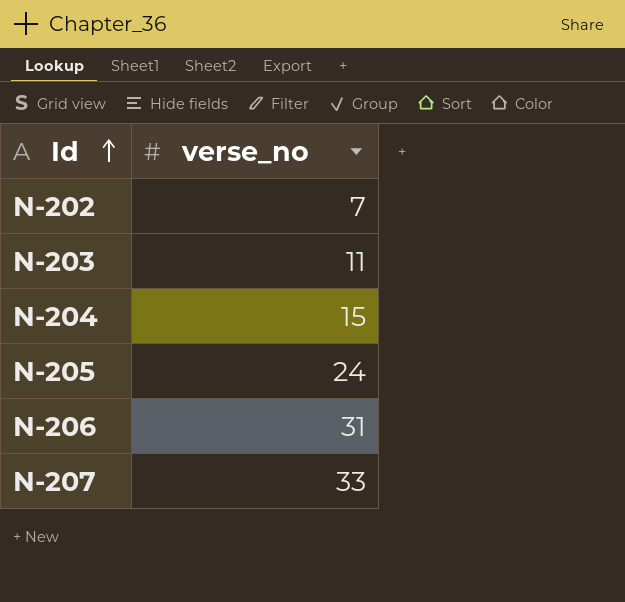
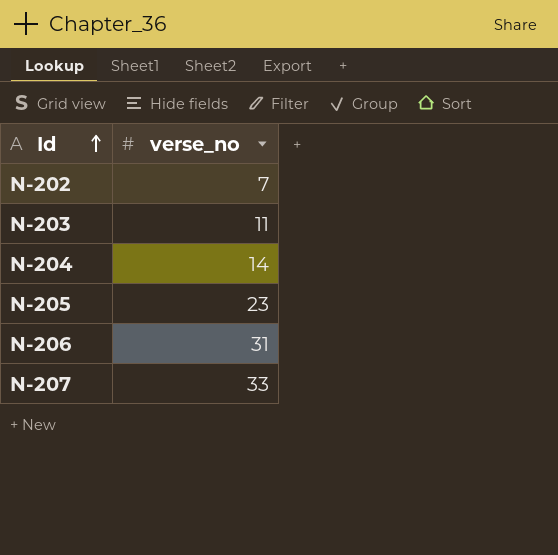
N-204 | verse_no: 15 -> 14
N-205 | verse_no: 24 -> 23

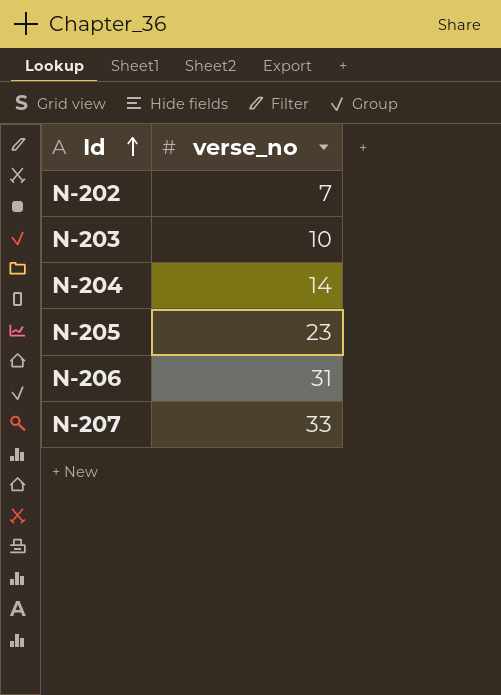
N-203 | verse_no: 11 -> 10

